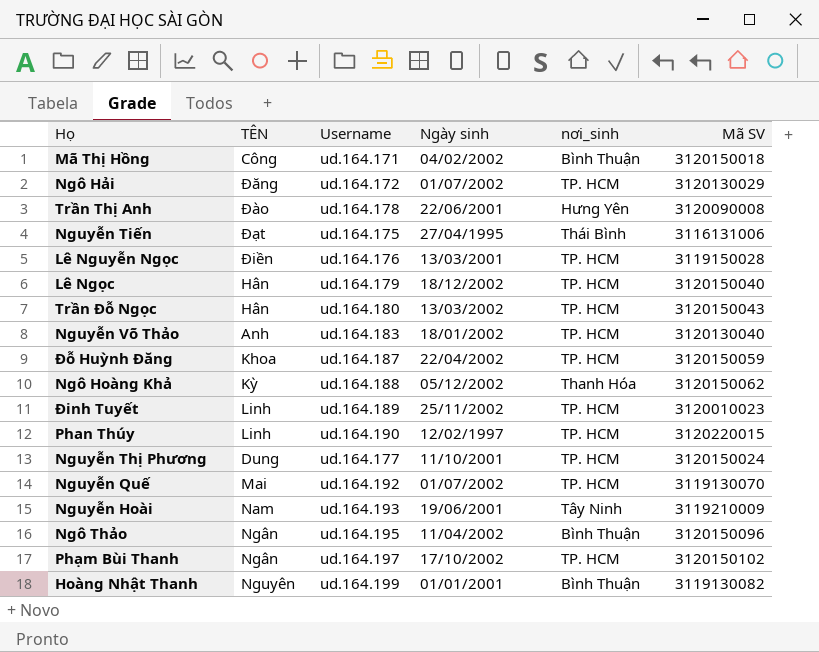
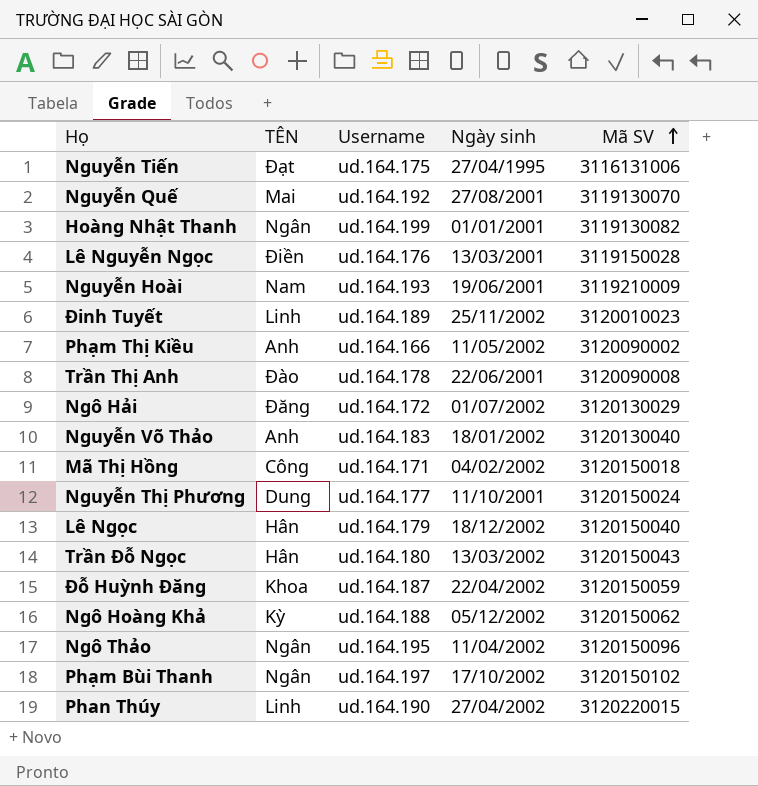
row order: none -> Mã SV ascending
column nơi_sinh | position: 5 -> none
Nguyễn Quế | Ngày sinh: 01/07/2002 -> 27/08/2001
Hoàng Nhật Thanh | TÊN: Nguyên -> Ngân
row Phạm Thị Kiều: none -> Anh | ud.164.166 | 11/05/2002 | 3120090002
Phan Thúy | Ngày sinh: 12/02/1997 -> 27/04/2002

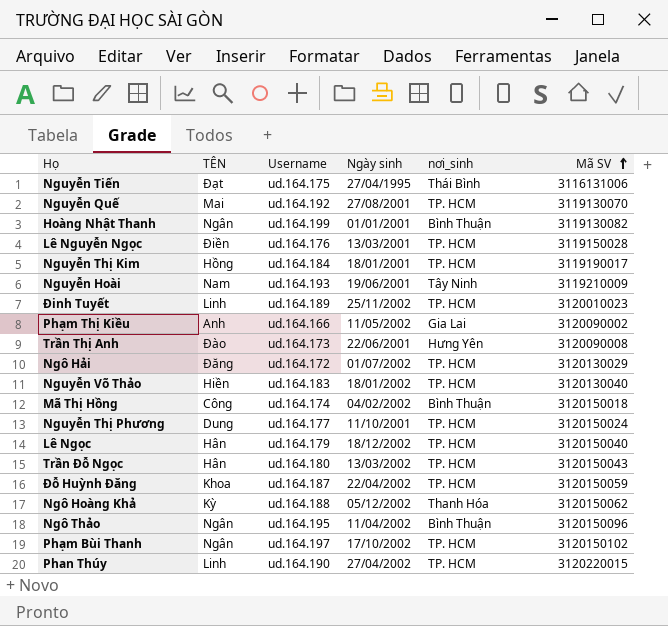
column nơi_sinh | position: none -> 5
row Nguyễn Thị Kim: none -> Hồng | ud.164.184 | 18/01/2001 | TP. HCM | 3119190017
Trần Thị Anh | Username: ud.164.178 -> ud.164.173
Nguyễn Võ Thảo | TÊN: Anh -> Hiền
Mã Thị Hồng | Username: ud.164.171 -> ud.164.174

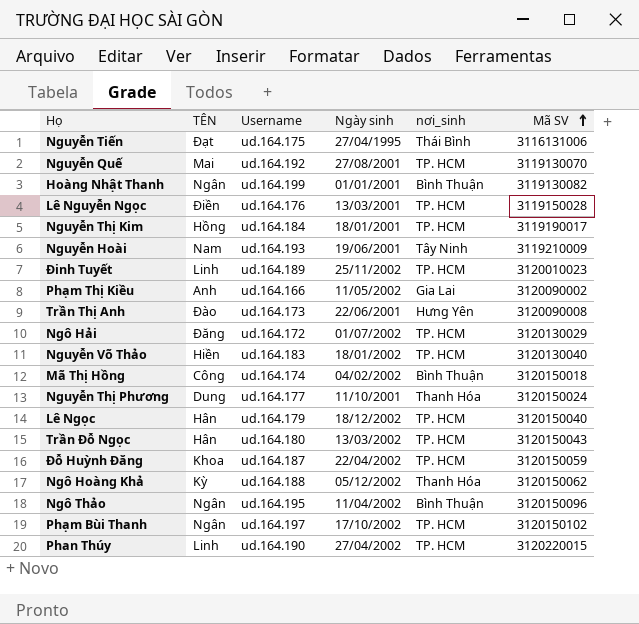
Nguyễn Thị Phương | nơi_sinh: TP. HCM -> Thanh Hóa

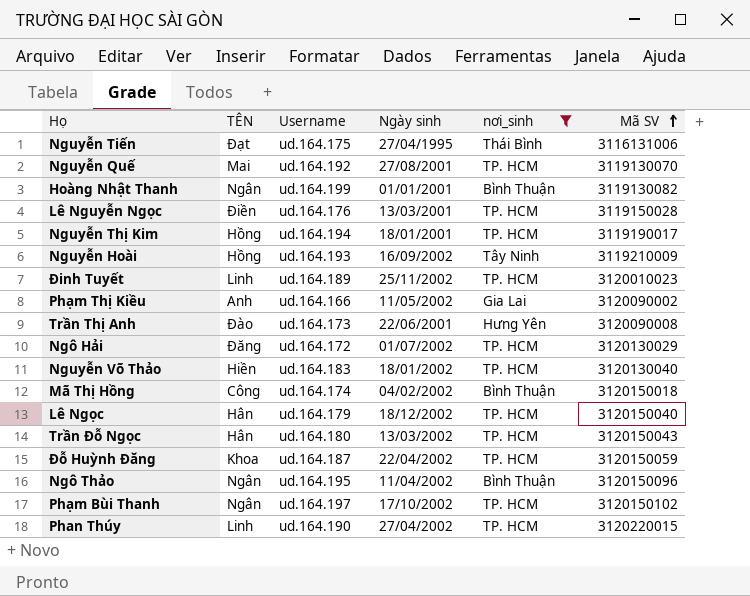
filter: none -> nơi_sinh != Thanh Hóa
Nguyễn Thị Kim | Username: ud.164.184 -> ud.164.194
Nguyễn Hoài | TÊN: Nam -> Hồng
Nguyễn Hoài | Ngày sinh: 19/06/2001 -> 16/09/2002

